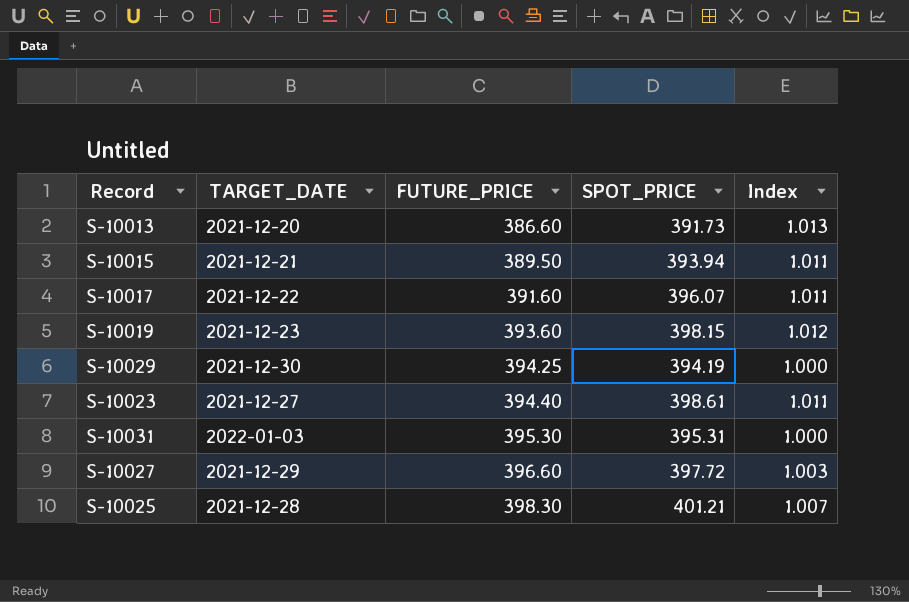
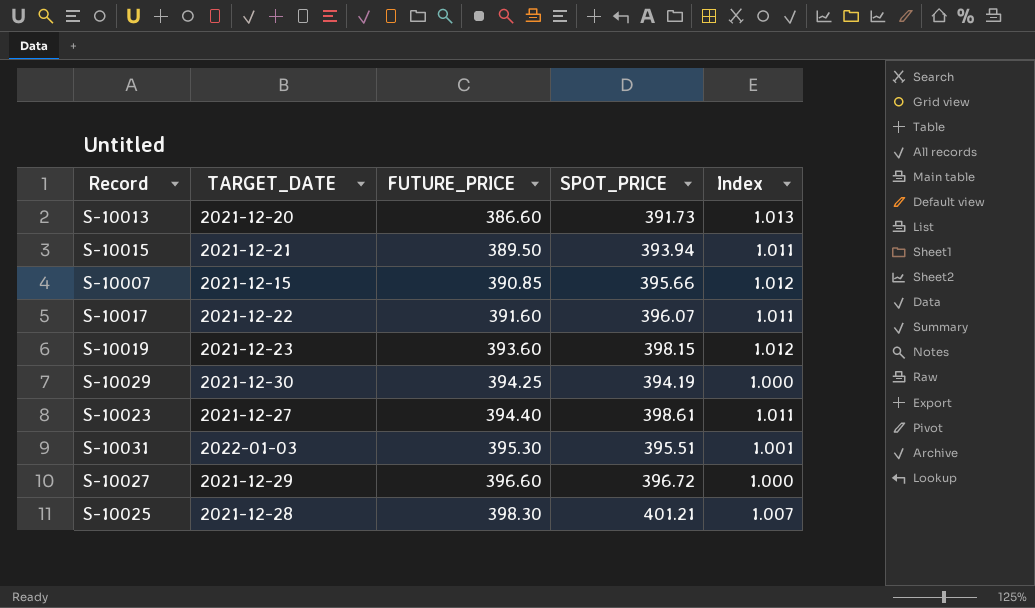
row S-10007: none -> 2021-12-15 | 390.85 | 395.66 | 1.012
S-10031 | SPOT_PRICE: 395.31 -> 395.51
S-10031 | Index: 1.000 -> 1.001
S-10027 | SPOT_PRICE: 397.72 -> 396.72
S-10027 | Index: 1.003 -> 1.000

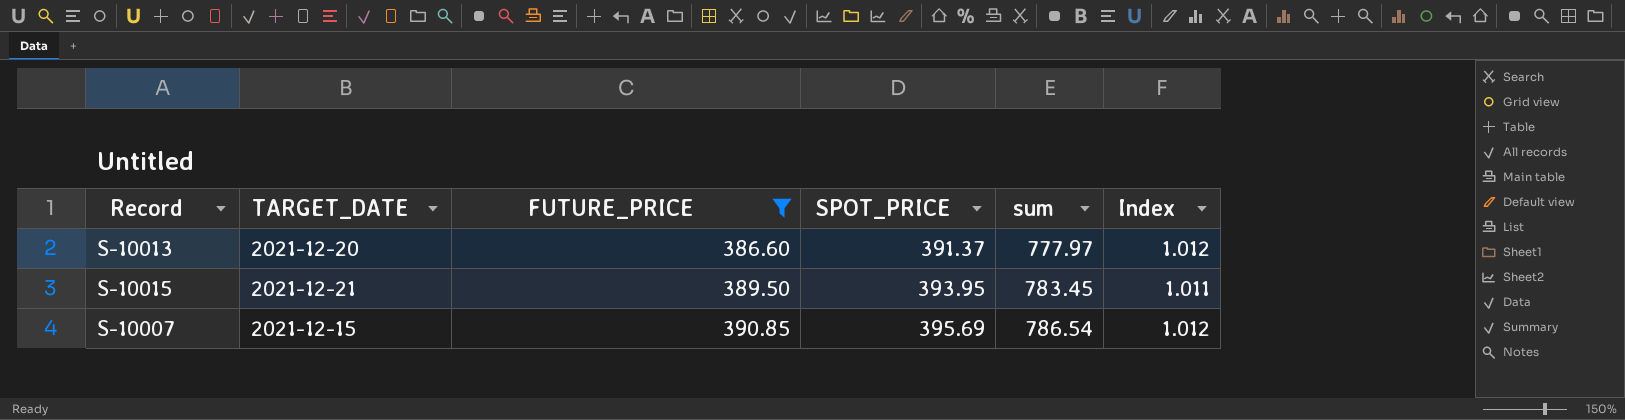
filter: none -> FUTURE_PRICE <= 390.85
column sum | formula: none -> [FUTURE_PRICE] + [SPOT_PRICE]
S-10013 | SPOT_PRICE: 391.73 -> 391.37
S-10013 | Index: 1.013 -> 1.012
S-10015 | SPOT_PRICE: 393.94 -> 393.95
S-10007 | SPOT_PRICE: 395.66 -> 395.69

